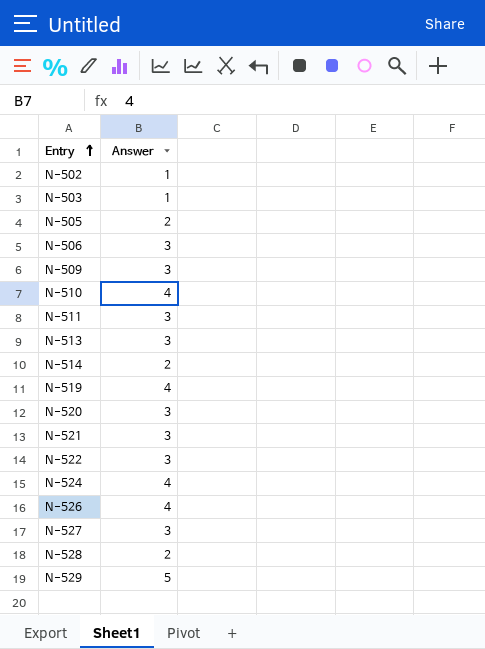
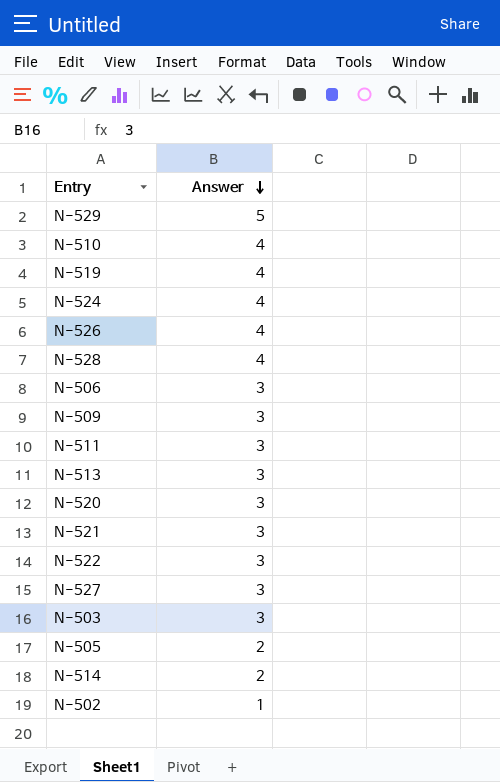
row order: Entry ascending -> Answer descending
N-528 | Answer: 2 -> 4
N-503 | Answer: 1 -> 3

